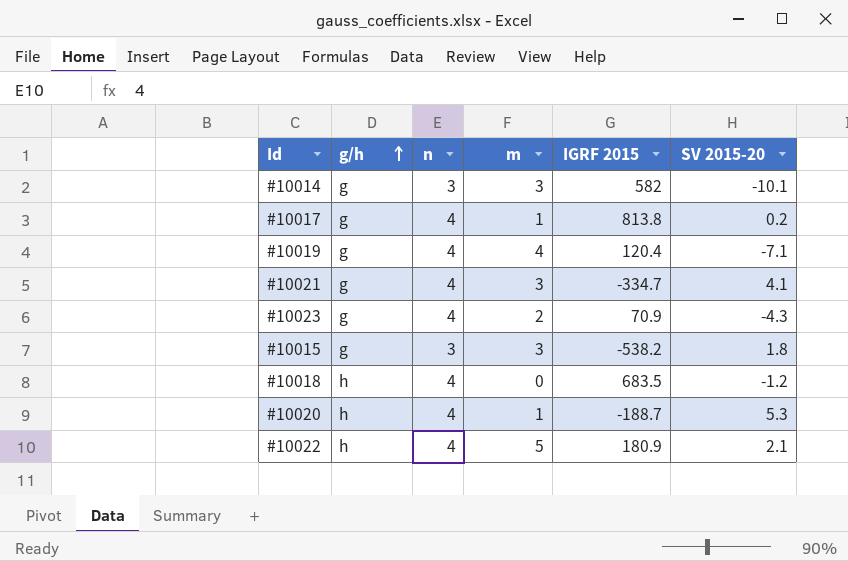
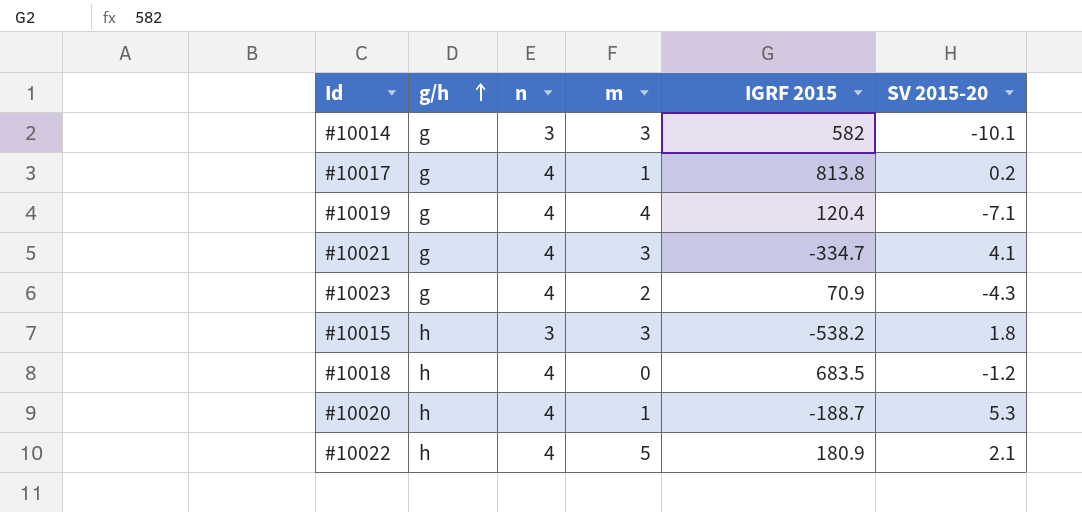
#10015 | g/h: g -> h

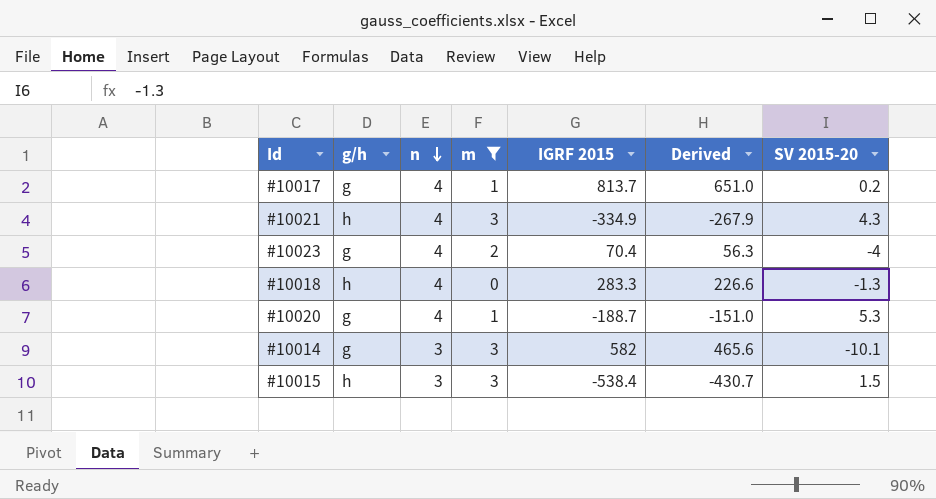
filter: none -> m <= 3
row order: g/h ascending -> n descending
column Derived | formula: none -> [IGRF 2015] * 0.8
#10017 | IGRF 2015: 813.8 -> 813.7
#10021 | g/h: g -> h
#10021 | IGRF 2015: -334.7 -> -334.9
#10021 | SV 2015-20: 4.1 -> 4.3
#10023 | IGRF 2015: 70.9 -> 70.4
#10023 | SV 2015-20: -4.3 -> -4
#10018 | IGRF 2015: 683.5 -> 283.3
#10018 | SV 2015-20: -1.2 -> -1.3
#10020 | g/h: h -> g
#10015 | IGRF 2015: -538.2 -> -538.4
#10015 | SV 2015-20: 1.8 -> 1.5

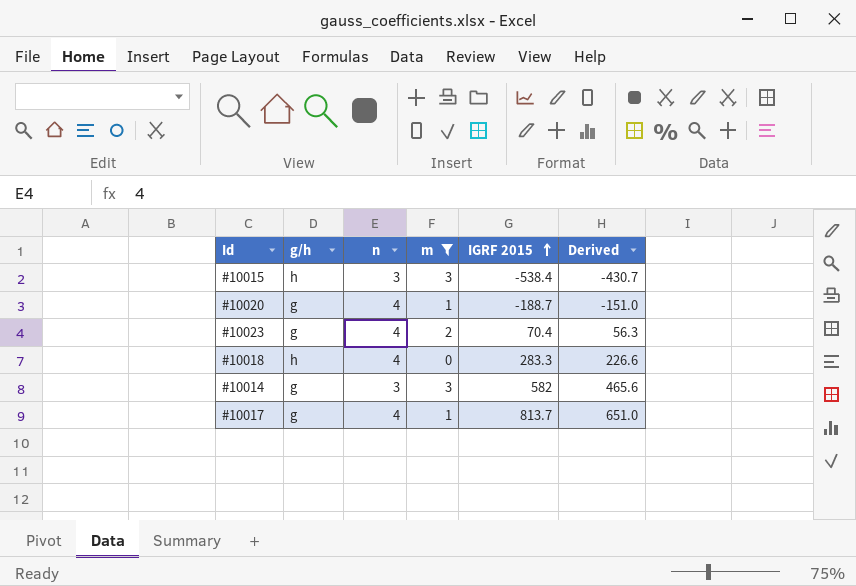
row order: n descending -> IGRF 2015 ascending
column SV 2015-20 | position: 7 -> none
row #10021: h | 4 | 3 | -334.9 | -267.9 | 4.3 -> none

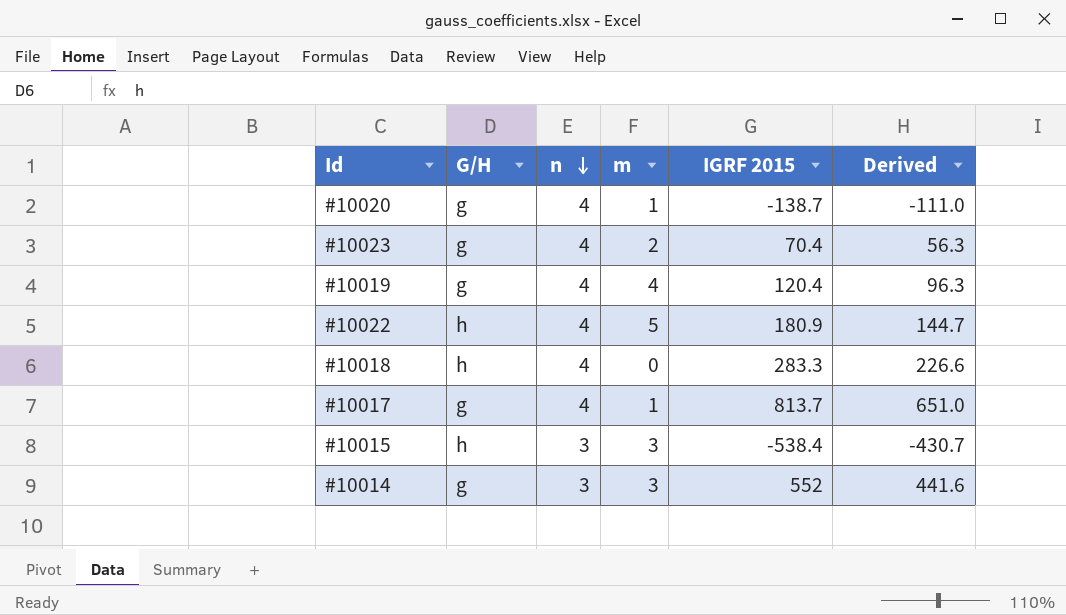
filter: m <= 3 -> none
row order: IGRF 2015 ascending -> n descending
column name: g/h -> G/H
#10020 | IGRF 2015: -188.7 -> -138.7
#10020 | Derived: -151.0 -> -111.0
#10014 | IGRF 2015: 582 -> 552
#10014 | Derived: 465.6 -> 441.6

